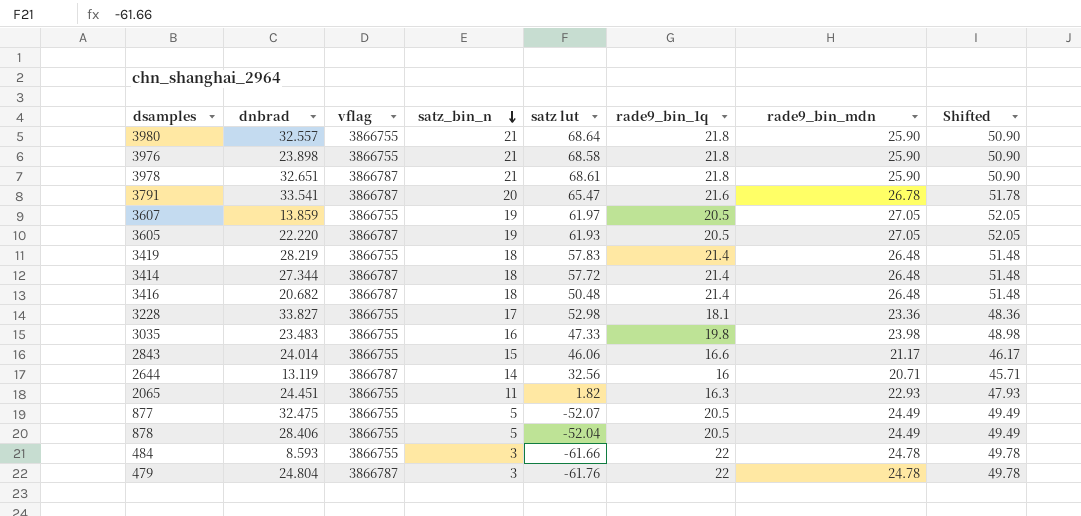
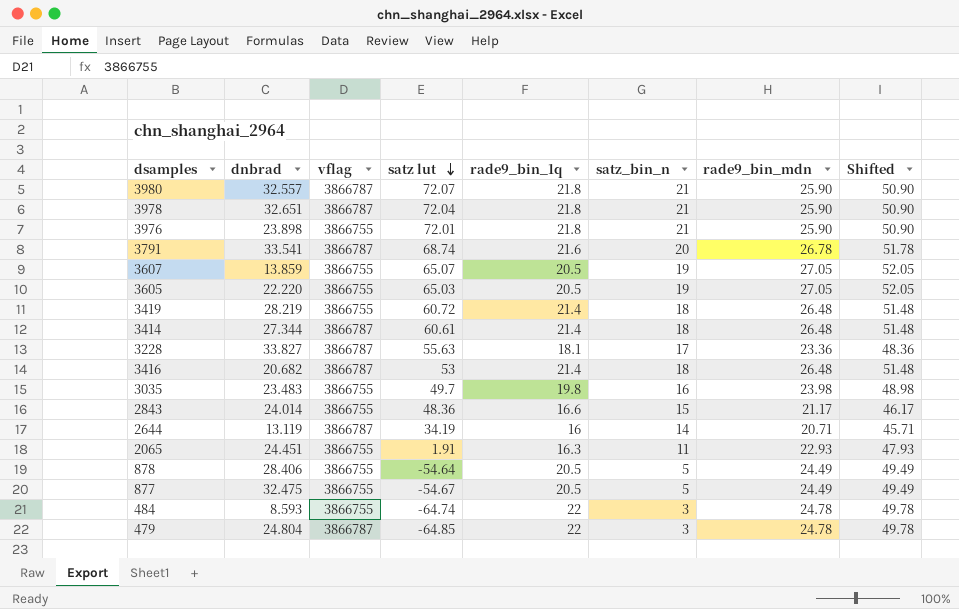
row order: satz_bin_n descending -> satz lut descending
column satz_bin_n | position: 4 -> 6
3980 | vflag: 3866755 -> 3866787
3980 | satz lut: 68.64 -> 72.07
3978 | satz lut: 68.61 -> 72.04
3976 | satz lut: 68.58 -> 72.01
3791 | satz lut: 65.47 -> 68.74
3607 | satz lut: 61.97 -> 65.07
3605 | vflag: 3866787 -> 3866755
3605 | satz lut: 61.93 -> 65.03
3419 | satz lut: 57.83 -> 60.72
3414 | satz lut: 57.72 -> 60.61
3228 | vflag: 3866755 -> 3866787
3228 | satz lut: 52.98 -> 55.63
3416 | satz lut: 50.48 -> 53
3035 | satz lut: 47.33 -> 49.7
2843 | satz lut: 46.06 -> 48.36
2644 | satz lut: 32.56 -> 34.19
2065 | satz lut: 1.82 -> 1.91
878 | satz lut: -52.04 -> -54.64
877 | satz lut: -52.07 -> -54.67
484 | satz lut: -61.66 -> -64.74
479 | satz lut: -61.76 -> -64.85

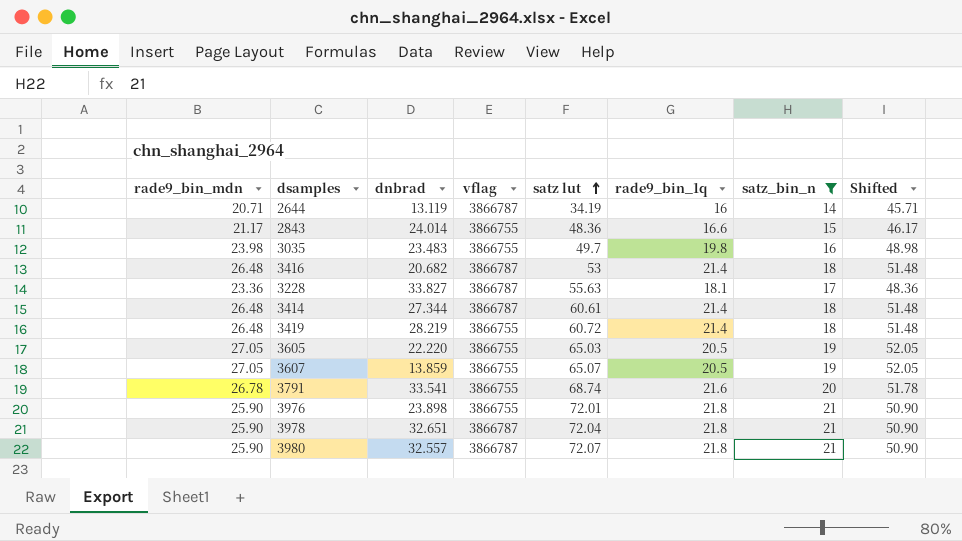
filter: none -> satz_bin_n >= 14
row order: satz lut descending -> satz lut ascending
column rade9_bin_mdn | position: 7 -> 1
3791 | vflag: 3866787 -> 3866755

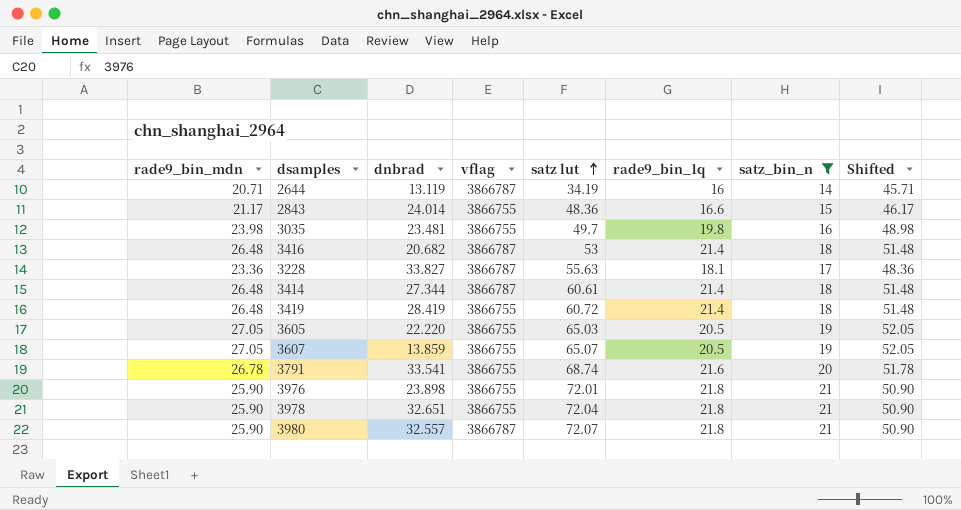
3035 | dnbrad: 23.483 -> 23.481
3419 | dnbrad: 28.219 -> 28.419
3978 | vflag: 3866787 -> 3866755

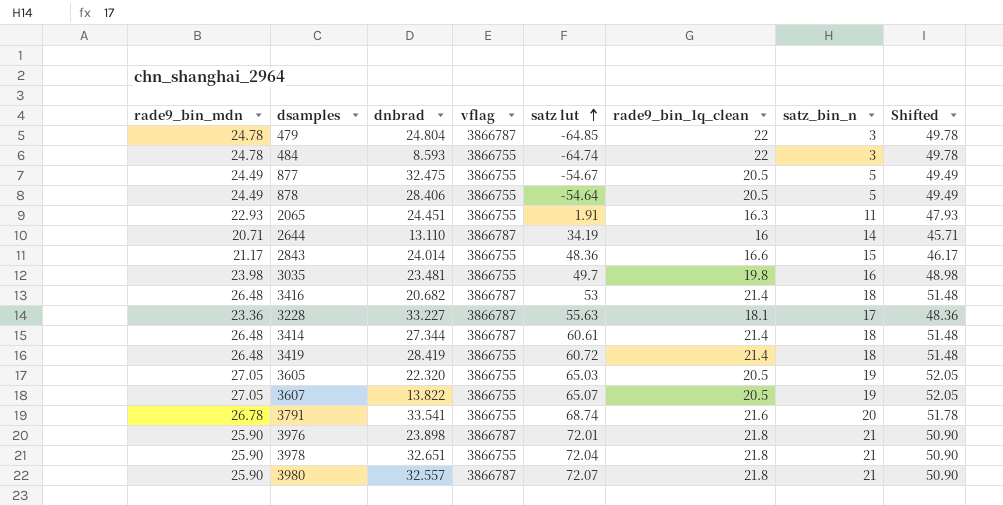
filter: satz_bin_n >= 14 -> none
column name: rade9_bin_1q -> rade9_bin_1q_clean
2644 | dnbrad: 13.119 -> 13.110
3228 | dnbrad: 33.827 -> 33.227
3605 | dnbrad: 22.220 -> 22.320
3607 | dnbrad: 13.859 -> 13.822
3976 | vflag: 3866755 -> 3866787

